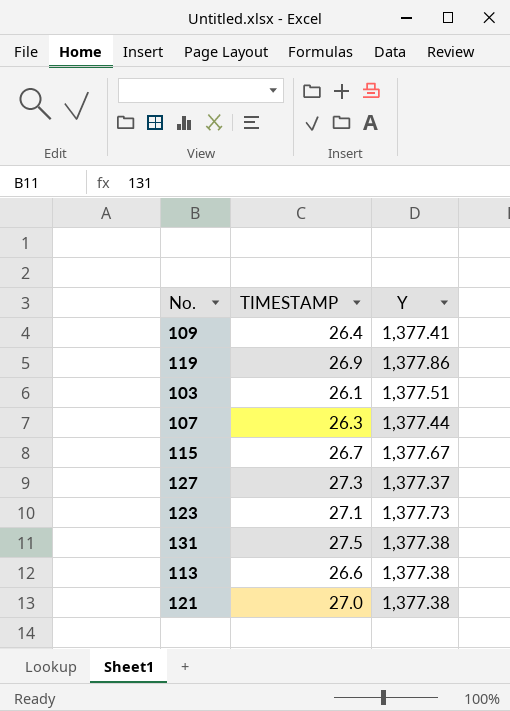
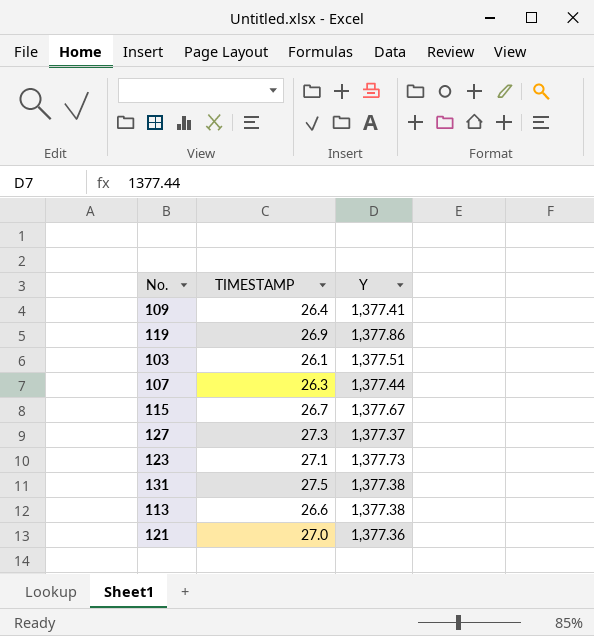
121 | Y: 1,377.38 -> 1,377.36

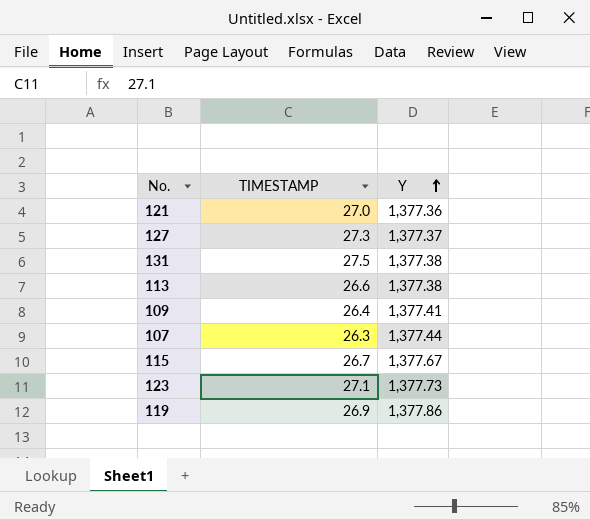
row order: none -> Y ascending
row 103: 26.1 | 1,377.51 -> none

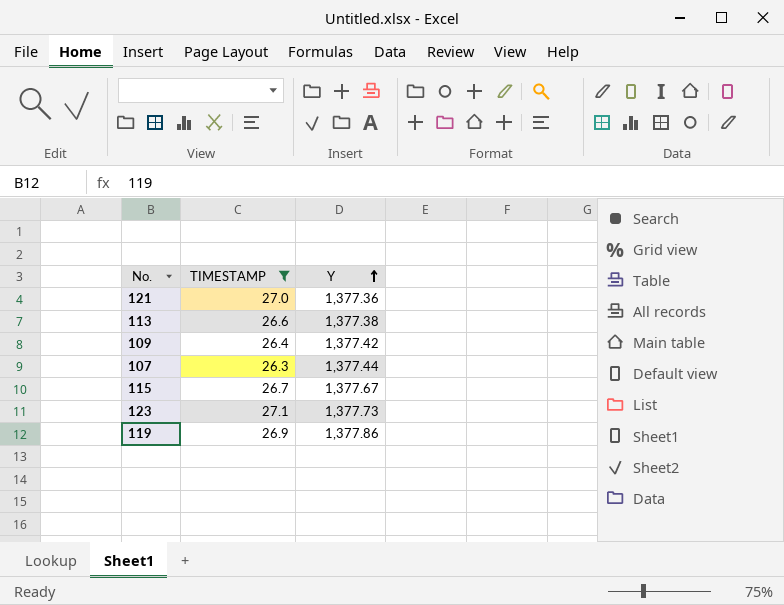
filter: none -> TIMESTAMP <= 27.1
109 | Y: 1,377.41 -> 1,377.42

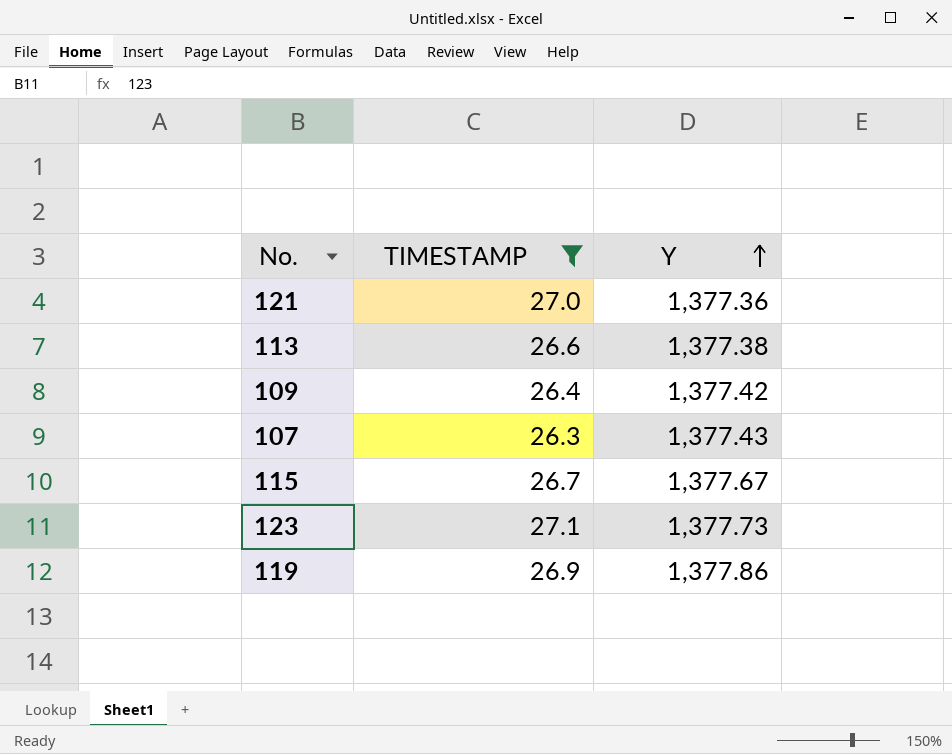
107 | Y: 1,377.44 -> 1,377.43

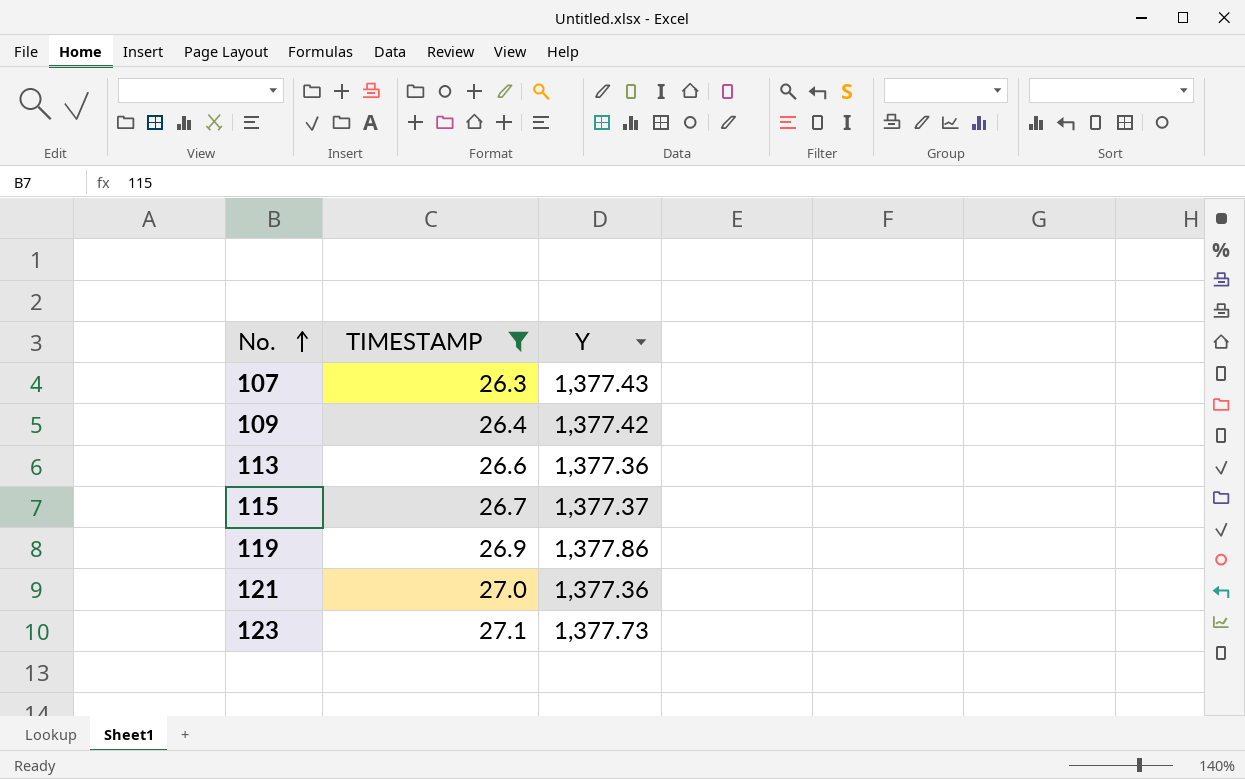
row order: Y ascending -> No. ascending
113 | Y: 1,377.38 -> 1,377.36
115 | Y: 1,377.67 -> 1,377.37

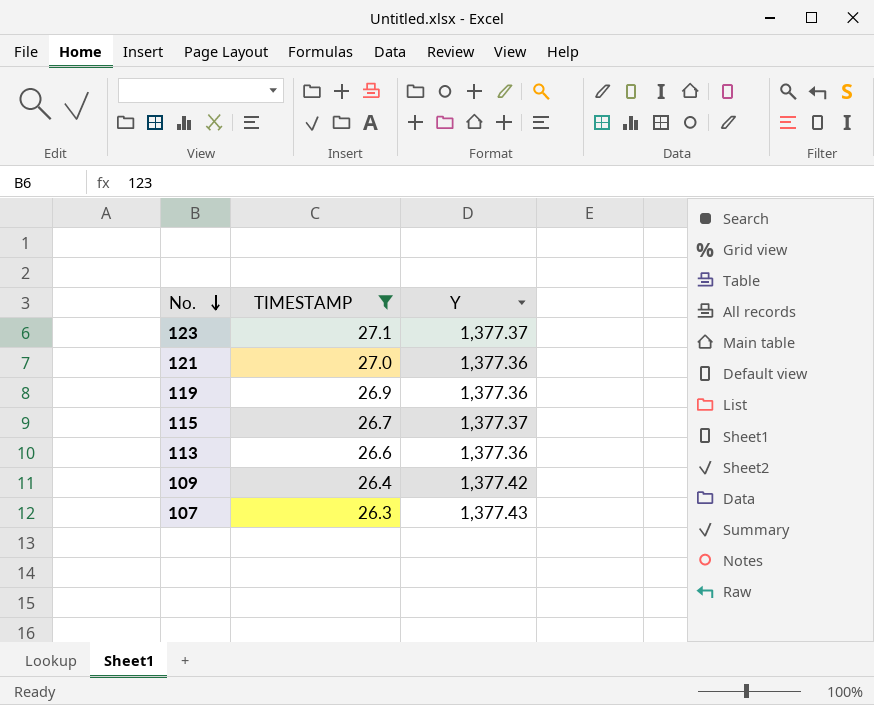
row order: No. ascending -> No. descending
123 | Y: 1,377.73 -> 1,377.37
119 | Y: 1,377.86 -> 1,377.36

